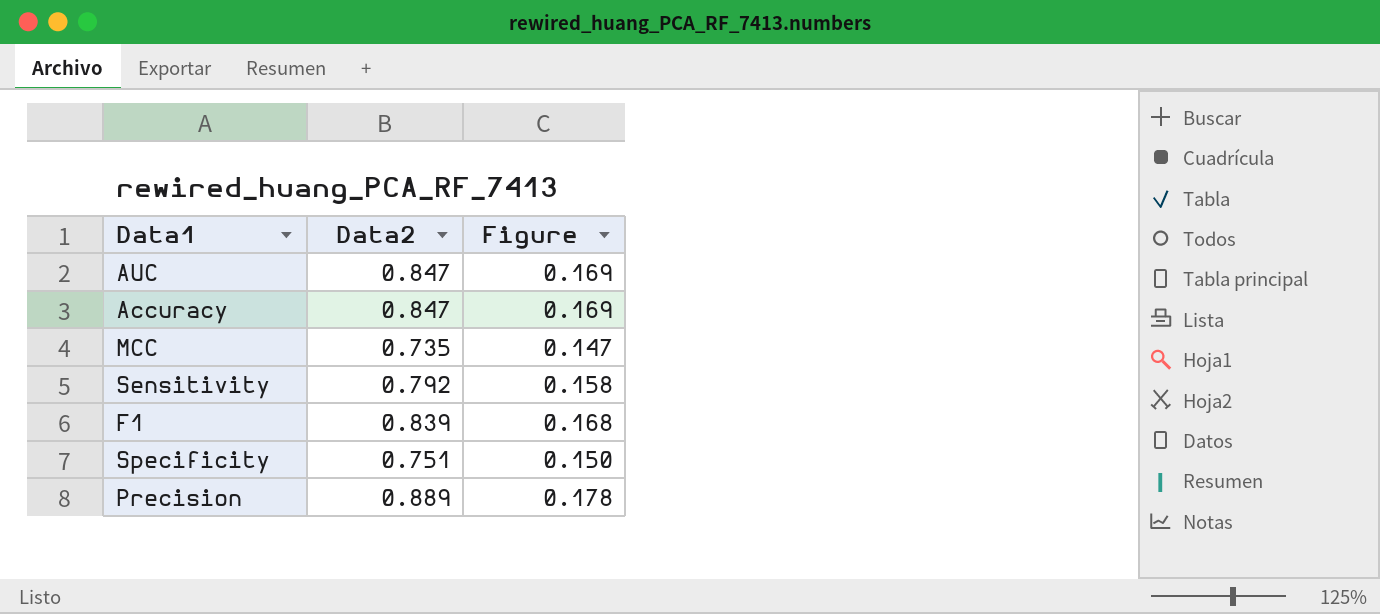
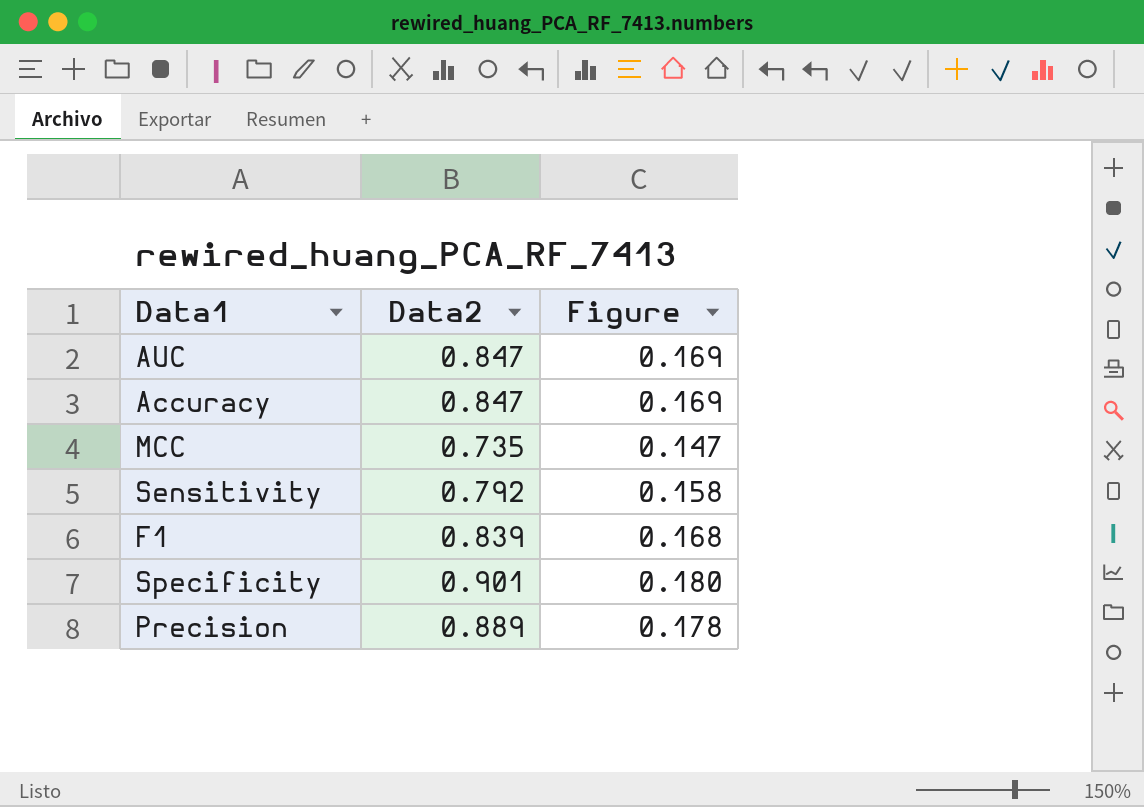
Specificity | Data2: 0.751 -> 0.901
Specificity | Figure: 0.150 -> 0.180

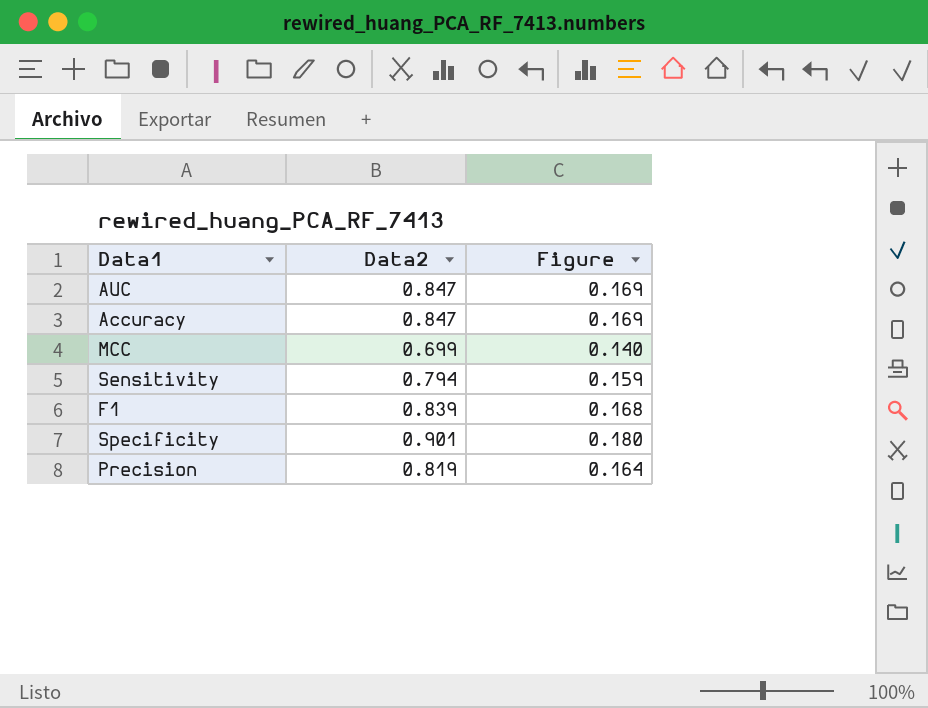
MCC | Data2: 0.735 -> 0.699
MCC | Figure: 0.147 -> 0.140
Sensitivity | Data2: 0.792 -> 0.794
Sensitivity | Figure: 0.158 -> 0.159
Precision | Data2: 0.889 -> 0.819
Precision | Figure: 0.178 -> 0.164

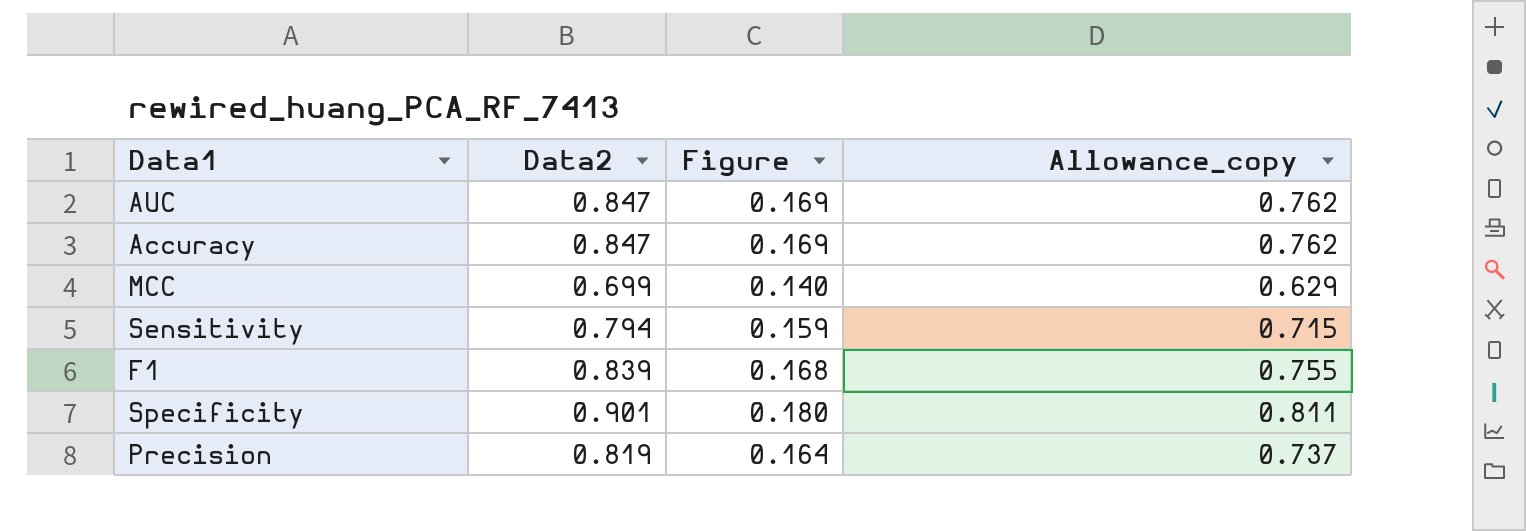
column Allowance_copy | formula: none -> [Data2] * 0.9

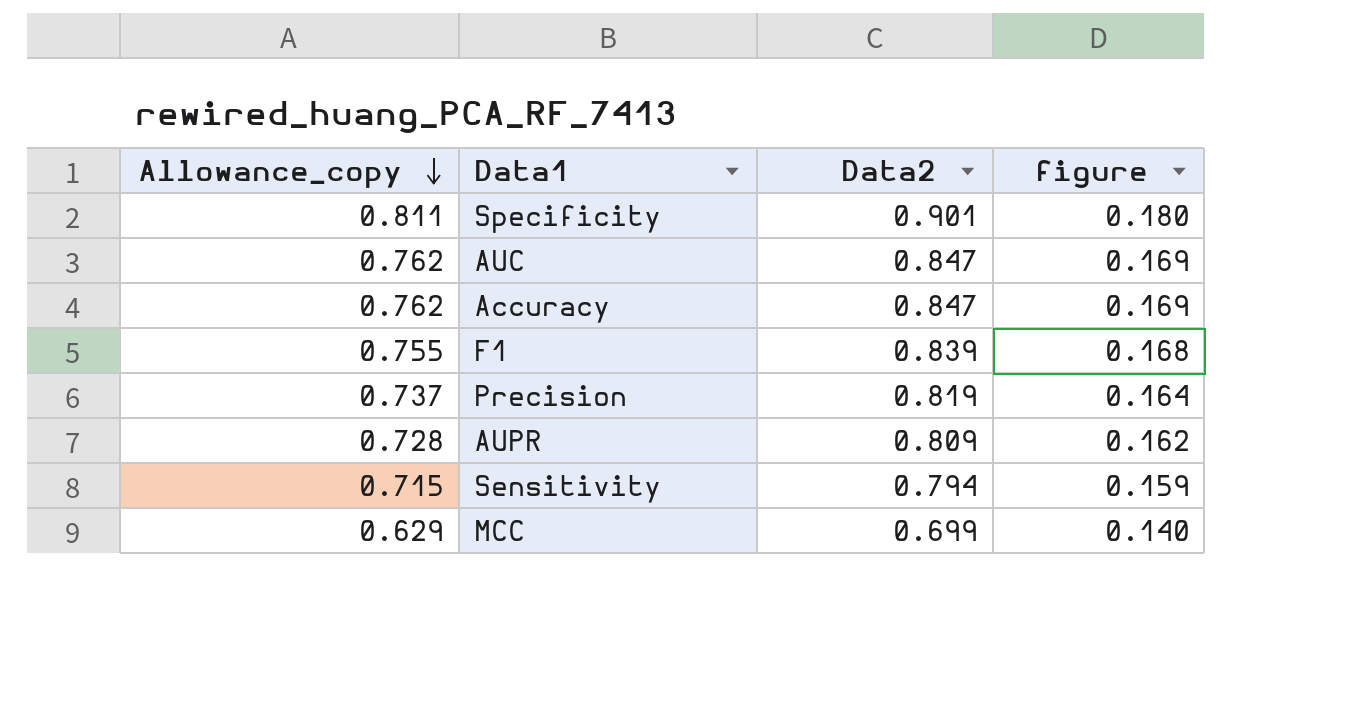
row order: none -> Allowance_copy descending
column Allowance_copy | position: 4 -> 1
column name: Figure -> figure
row AUPR: none -> 0.728 | 0.809 | 0.162

